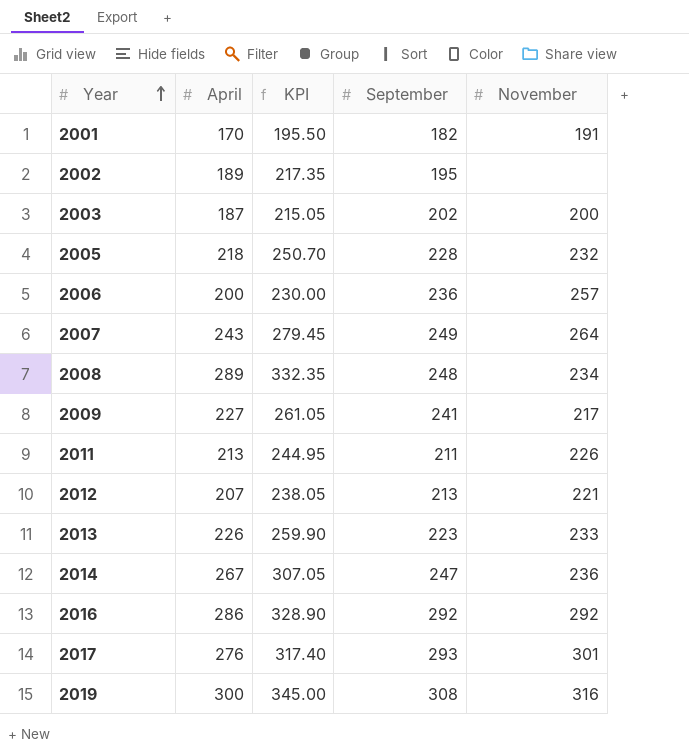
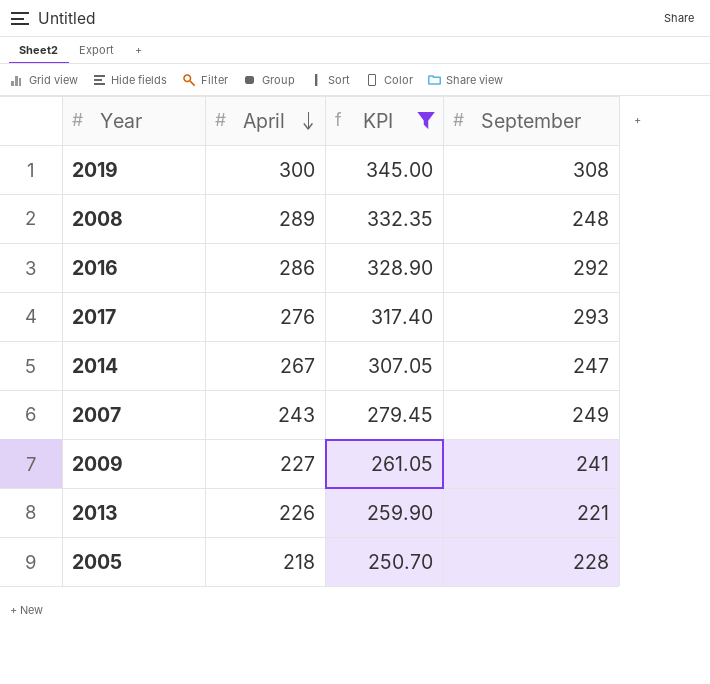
filter: none -> KPI >= 250.70
row order: Year ascending -> April descending
column November | position: 5 -> none
2013 | September: 223 -> 221

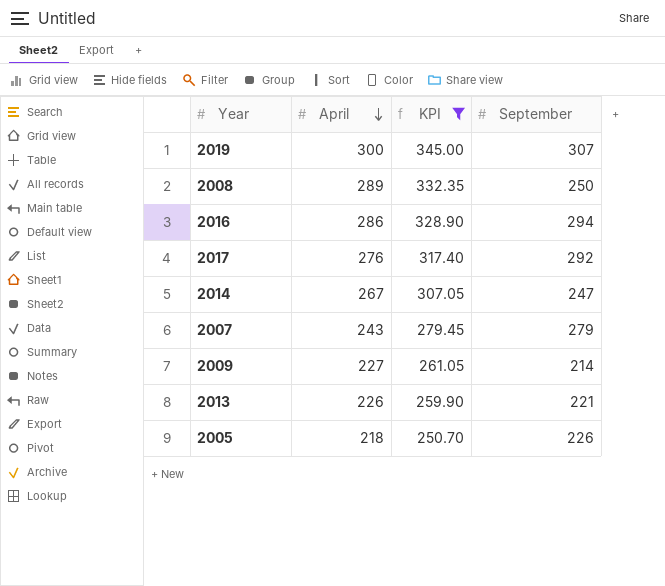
2019 | September: 308 -> 307
2008 | September: 248 -> 250
2016 | September: 292 -> 294
2017 | September: 293 -> 292
2007 | September: 249 -> 279
2009 | September: 241 -> 214
2005 | September: 228 -> 226

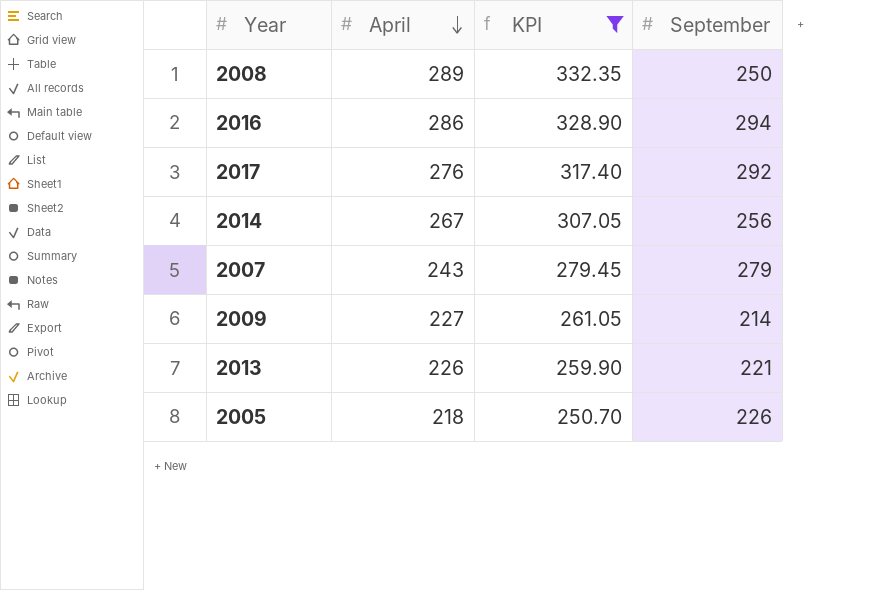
row 2019: 300 | 345.00 | 307 -> none
2014 | September: 247 -> 256

